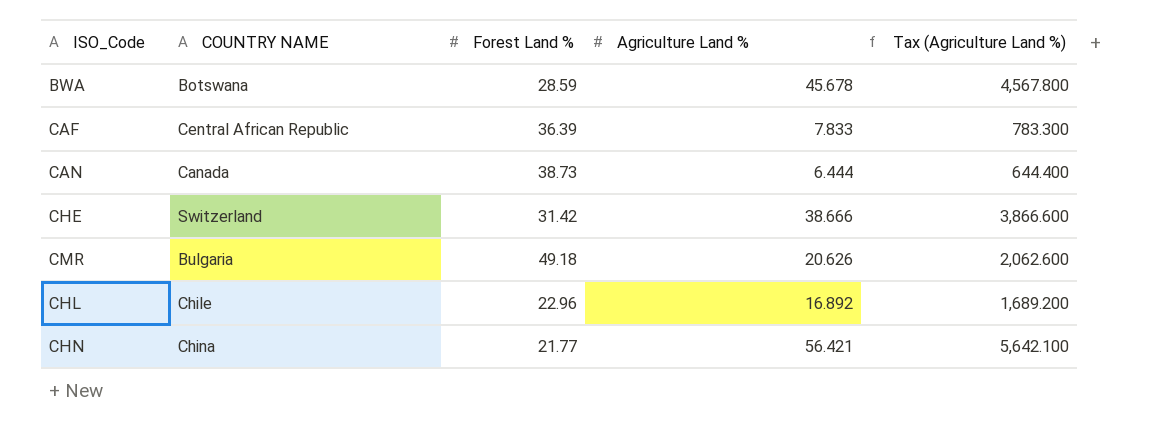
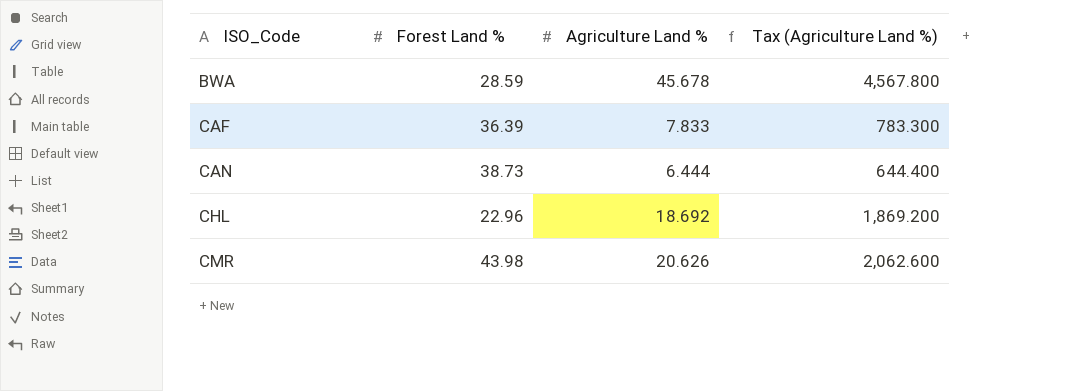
row order: none -> ISO_Code ascending
column COUNTRY NAME | position: 2 -> none
row CHE: Switzerland | 31.42 | 38.666 | 3,866.600 -> none
row CHN: China | 21.77 | 56.421 | 5,642.100 -> none
CHL | Agriculture Land %: 16.892 -> 18.692
CHL | Tax (Agriculture Land %): 1,689.200 -> 1,869.200
CMR | Forest Land %: 49.18 -> 43.98

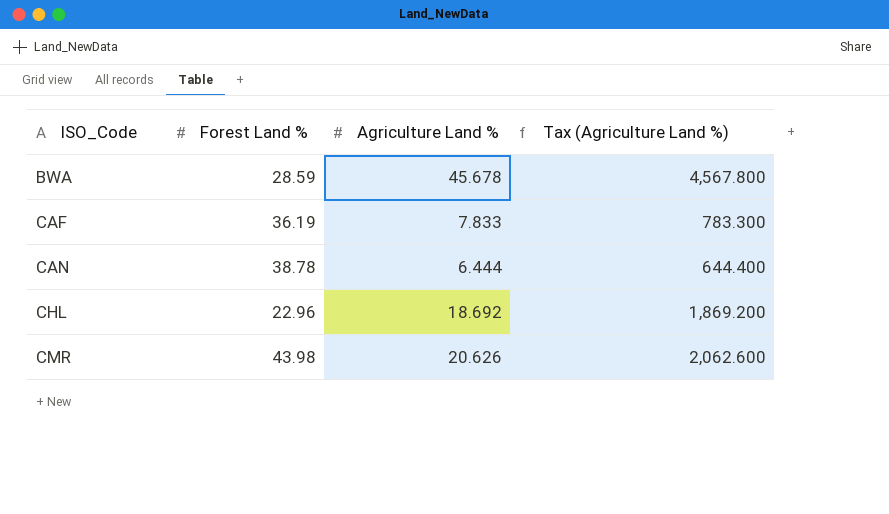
CAF | Forest Land %: 36.39 -> 36.19
CAN | Forest Land %: 38.73 -> 38.78

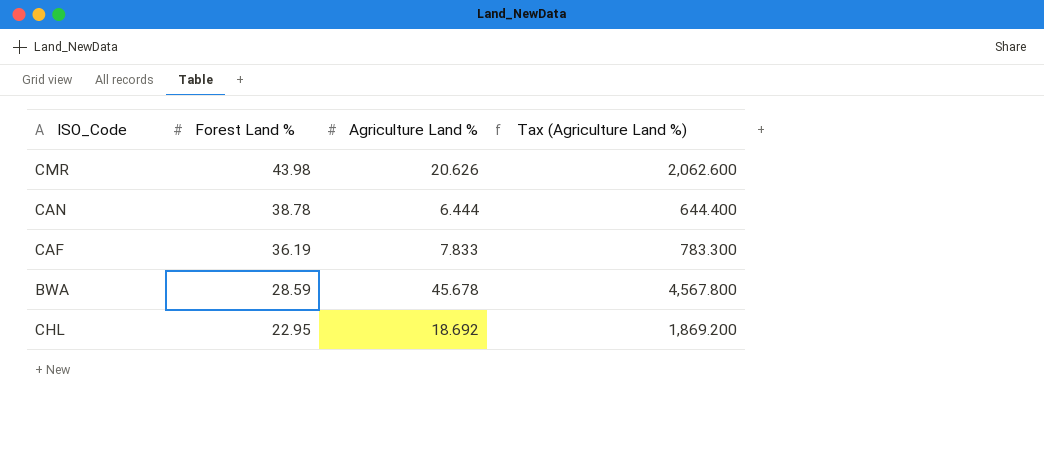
row order: ISO_Code ascending -> Forest Land % descending
CHL | Forest Land %: 22.96 -> 22.95

